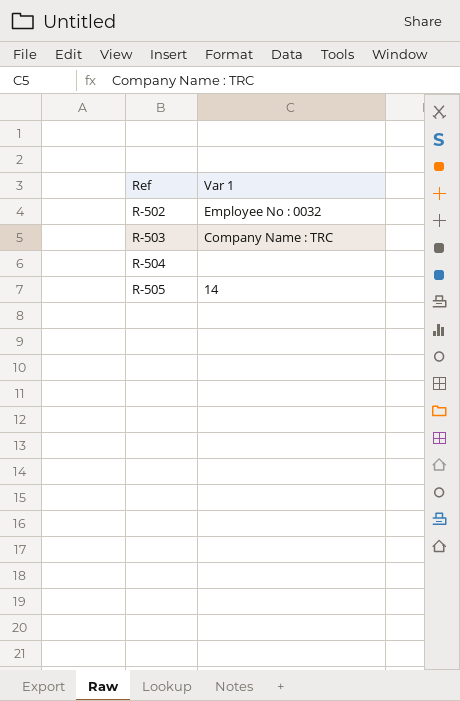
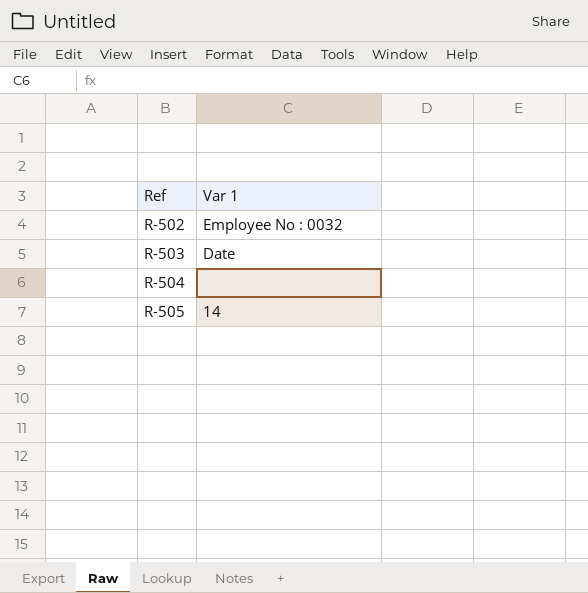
R-503 | Var 1: Company Name : TRC -> Date

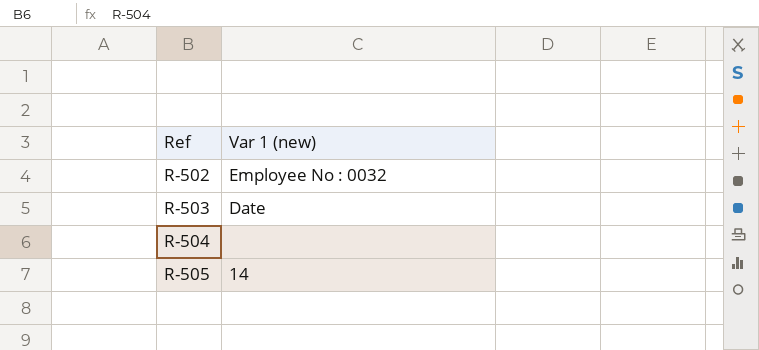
column name: Var 1 -> Var 1 (new)

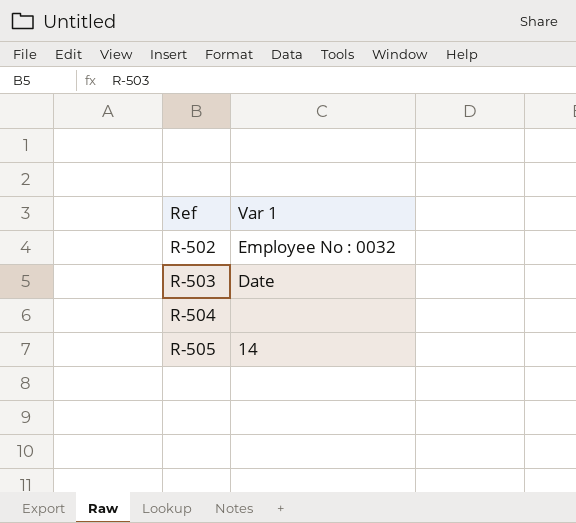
column name: Var 1 (new) -> Var 1

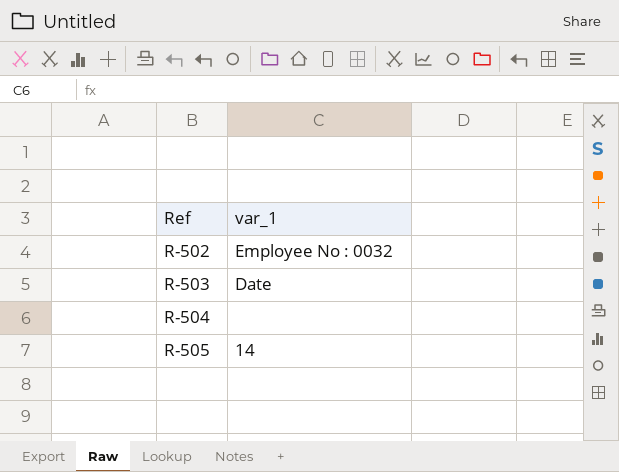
column name: Var 1 -> var_1

